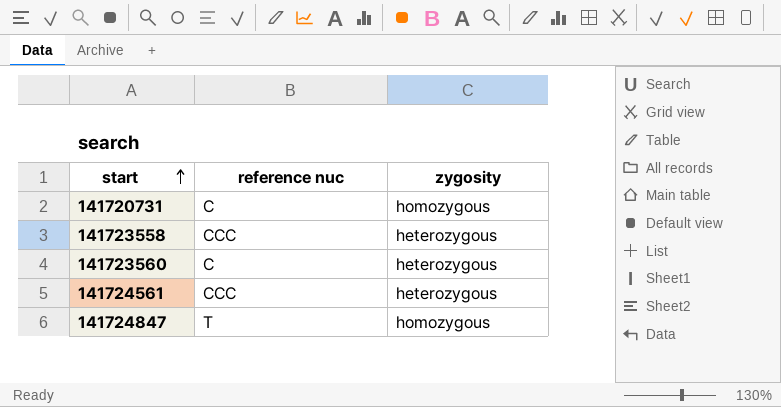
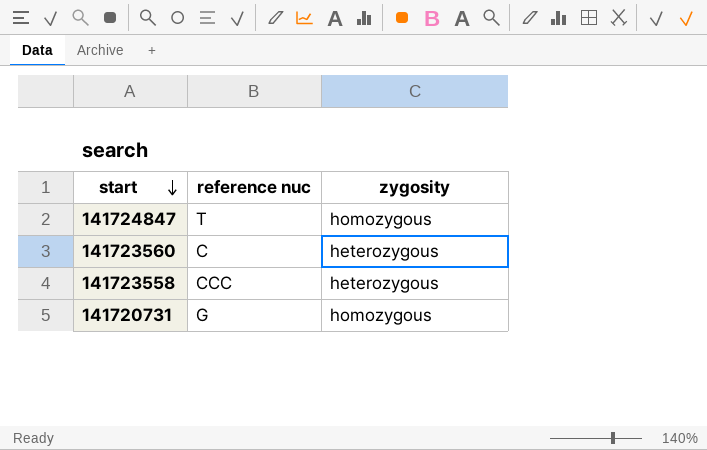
row order: start ascending -> start descending
row 141724561: CCC | heterozygous -> none
141720731 | reference nuc: C -> G

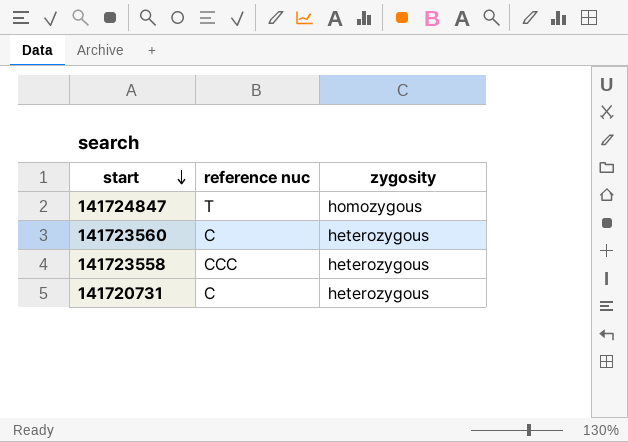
141720731 | reference nuc: G -> C
141720731 | zygosity: homozygous -> heterozygous

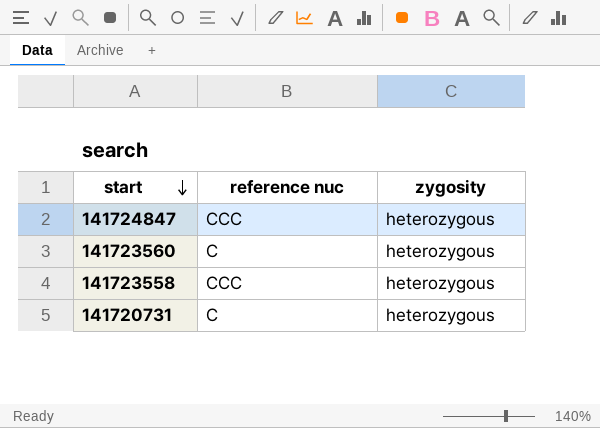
141724847 | reference nuc: T -> CCC
141724847 | zygosity: homozygous -> heterozygous

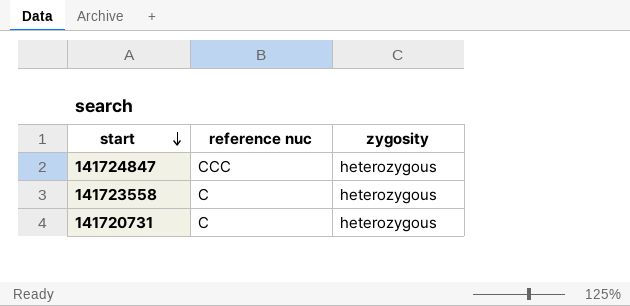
row 141723560: C | heterozygous -> none
141723558 | reference nuc: CCC -> C

